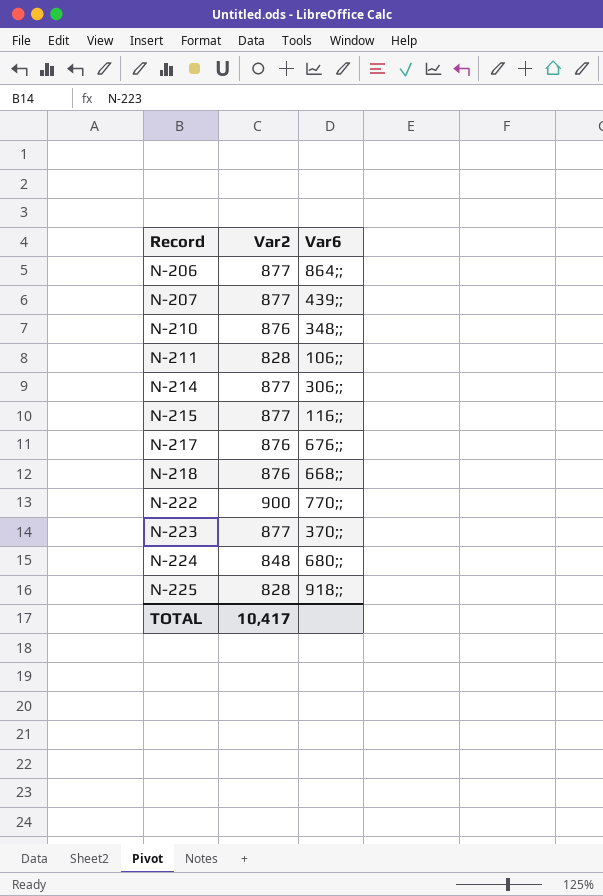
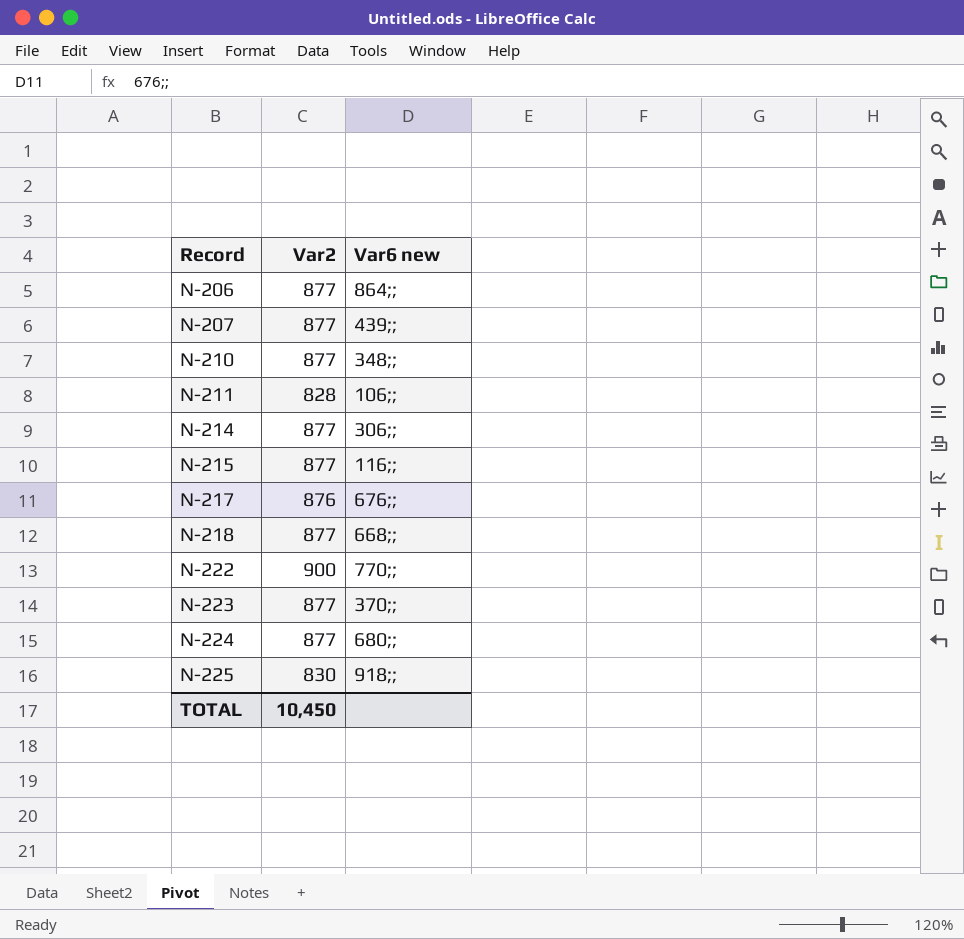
column name: Var6 -> Var6 new
N-210 | Var2: 876 -> 877
N-218 | Var2: 876 -> 877
N-224 | Var2: 848 -> 877
N-225 | Var2: 828 -> 830
TOTAL | Var2: 10,417 -> 10,450

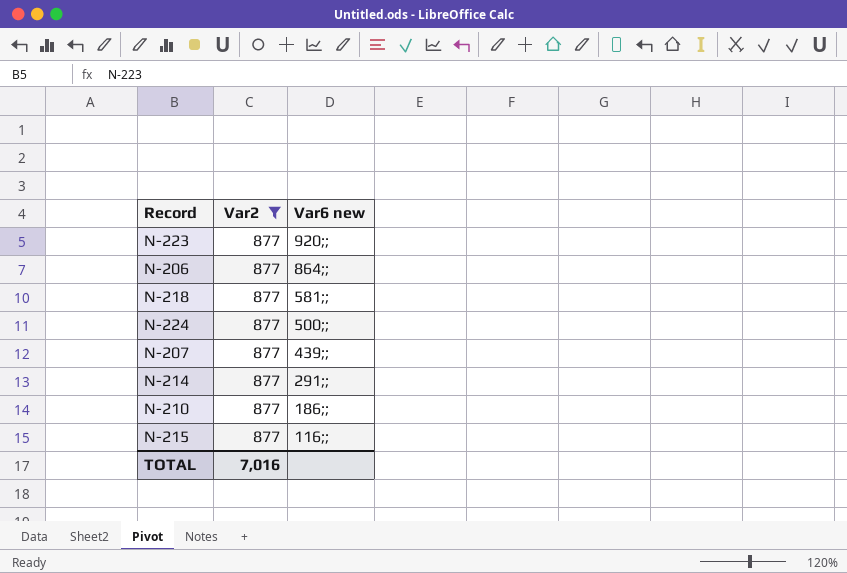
filter: none -> Var2 = 877
row order: Record ascending -> Var6 new descending
N-223 | Var6 new: 370;; -> 920;;
N-218 | Var6 new: 668;; -> 581;;
N-224 | Var6 new: 680;; -> 500;;
N-214 | Var6 new: 306;; -> 291;;
N-210 | Var6 new: 348;; -> 186;;
TOTAL | Var2: 10,450 -> 7,016

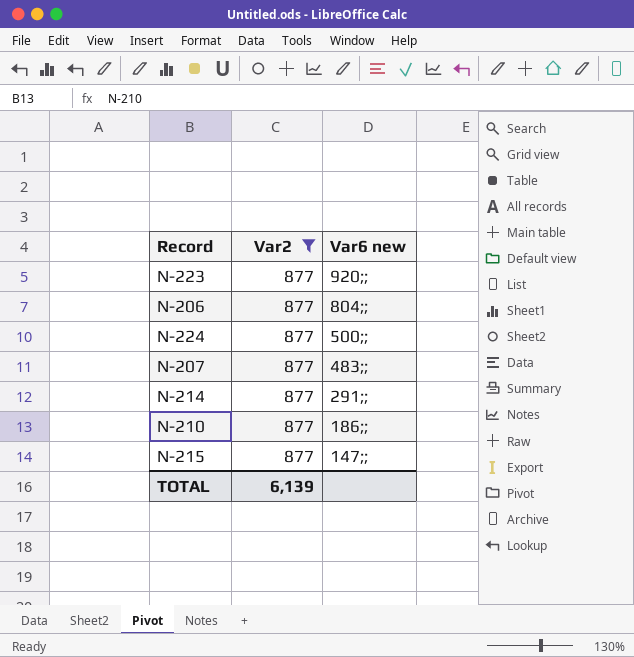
row N-218: 877 | 581;; -> none
N-206 | Var6 new: 864;; -> 804;;
N-207 | Var6 new: 439;; -> 483;;
N-215 | Var6 new: 116;; -> 147;;
TOTAL | Var2: 7,016 -> 6,139

